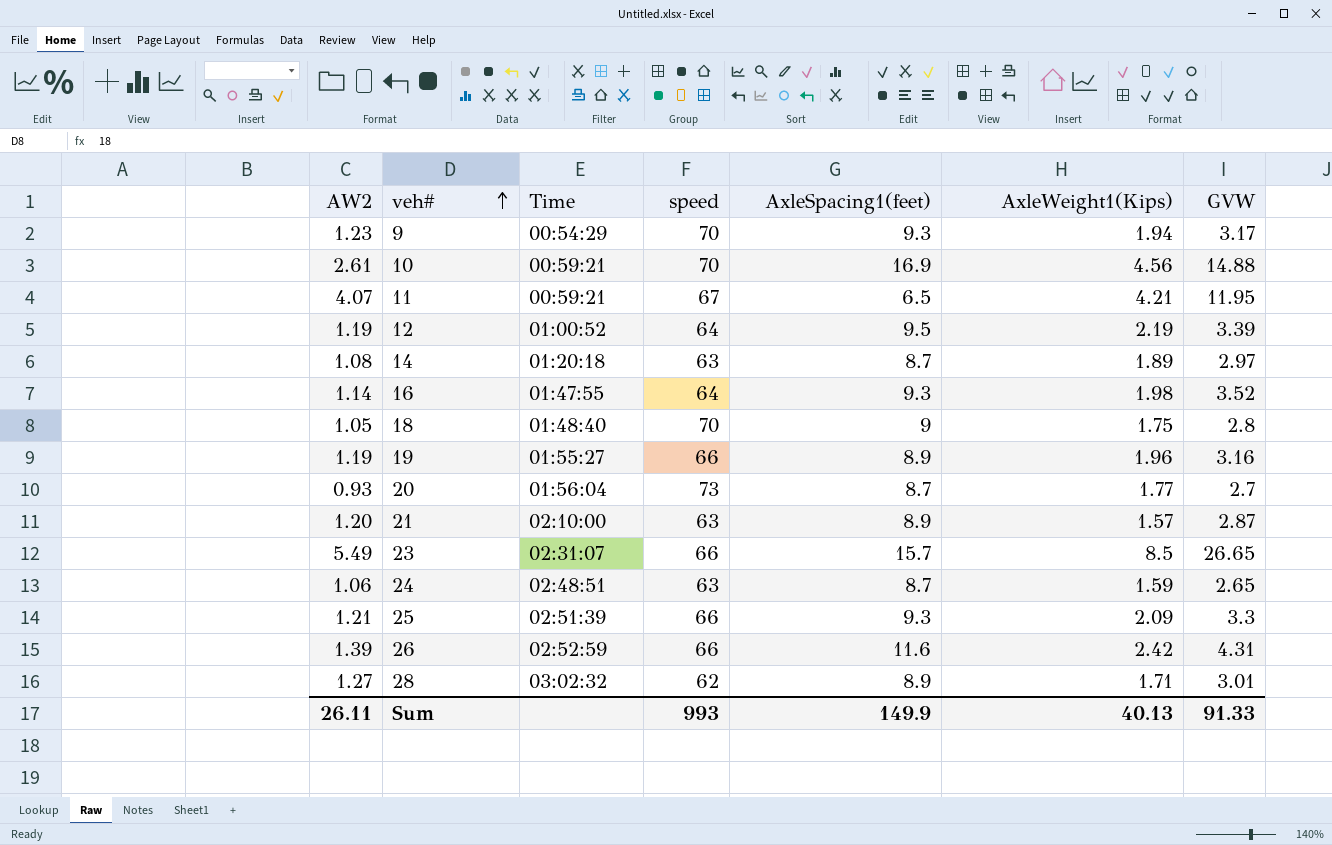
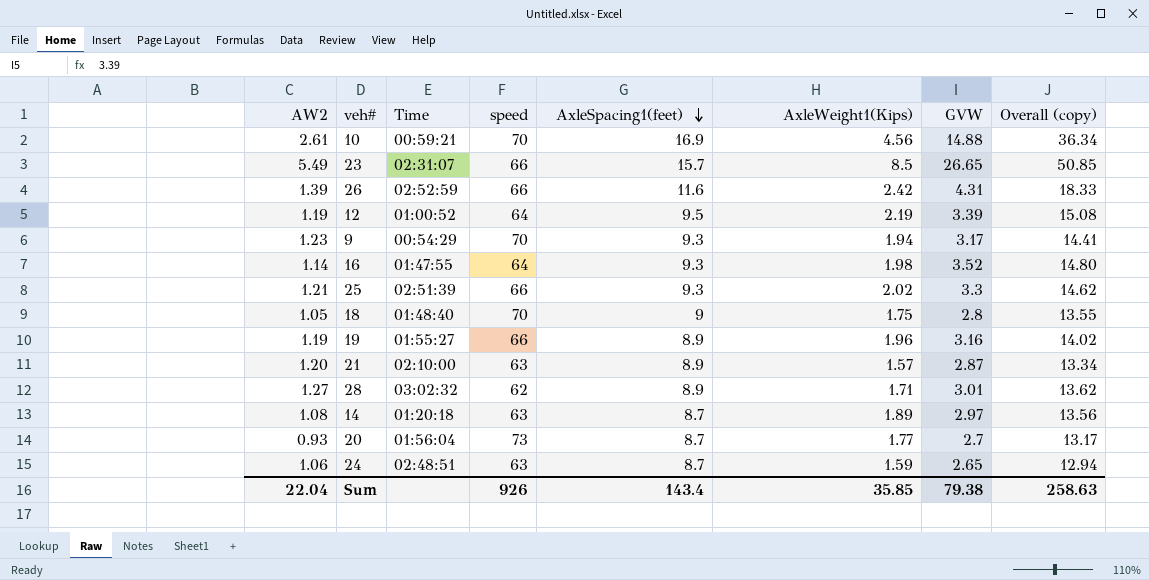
row order: veh# ascending -> AxleSpacing1(feet) descending
column Overall (copy) | formula: none -> [AxleSpacing1(feet)] + [AxleWeight1(Kips)] + [GVW]
row 11: 4.07 | 00:59:21 | 67 | 6.5 | 4.21 | 11.95 -> none
25 | AxleWeight1(Kips): 2.09 -> 2.02
Sum | AW2: 26.11 -> 22.04
Sum | speed: 993 -> 926
Sum | AxleSpacing1(feet): 149.9 -> 143.4
Sum | AxleWeight1(Kips): 40.13 -> 35.85
Sum | GVW: 91.33 -> 79.38

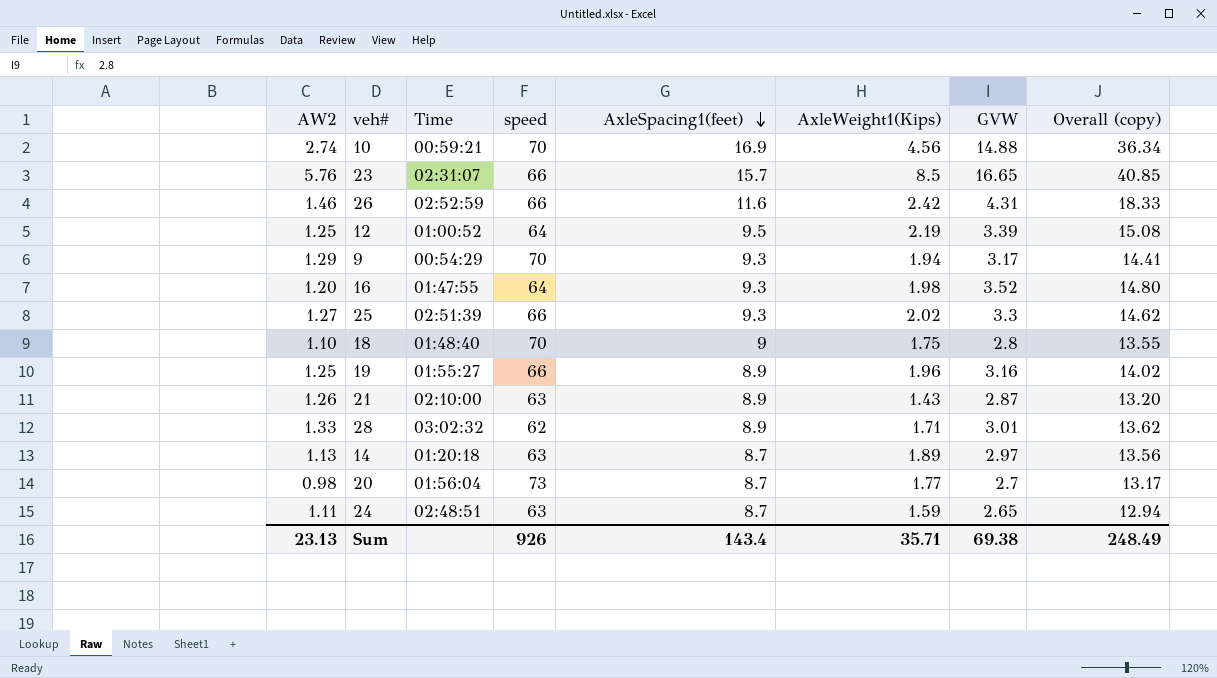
10 | AW2: 2.61 -> 2.74
23 | AW2: 5.49 -> 5.76
23 | GVW: 26.65 -> 16.65
23 | Overall (copy): 50.85 -> 40.85
26 | AW2: 1.39 -> 1.46
12 | AW2: 1.19 -> 1.25
9 | AW2: 1.23 -> 1.29
16 | AW2: 1.14 -> 1.20
25 | AW2: 1.21 -> 1.27
18 | AW2: 1.05 -> 1.10
19 | AW2: 1.19 -> 1.25
21 | AW2: 1.20 -> 1.26
21 | AxleWeight1(Kips): 1.57 -> 1.43
21 | Overall (copy): 13.34 -> 13.20
28 | AW2: 1.27 -> 1.33
14 | AW2: 1.08 -> 1.13
20 | AW2: 0.93 -> 0.98
24 | AW2: 1.06 -> 1.11
Sum | AW2: 22.04 -> 23.13
Sum | AxleWeight1(Kips): 35.85 -> 35.71
Sum | GVW: 79.38 -> 69.38
Sum | Overall (copy): 258.63 -> 248.49

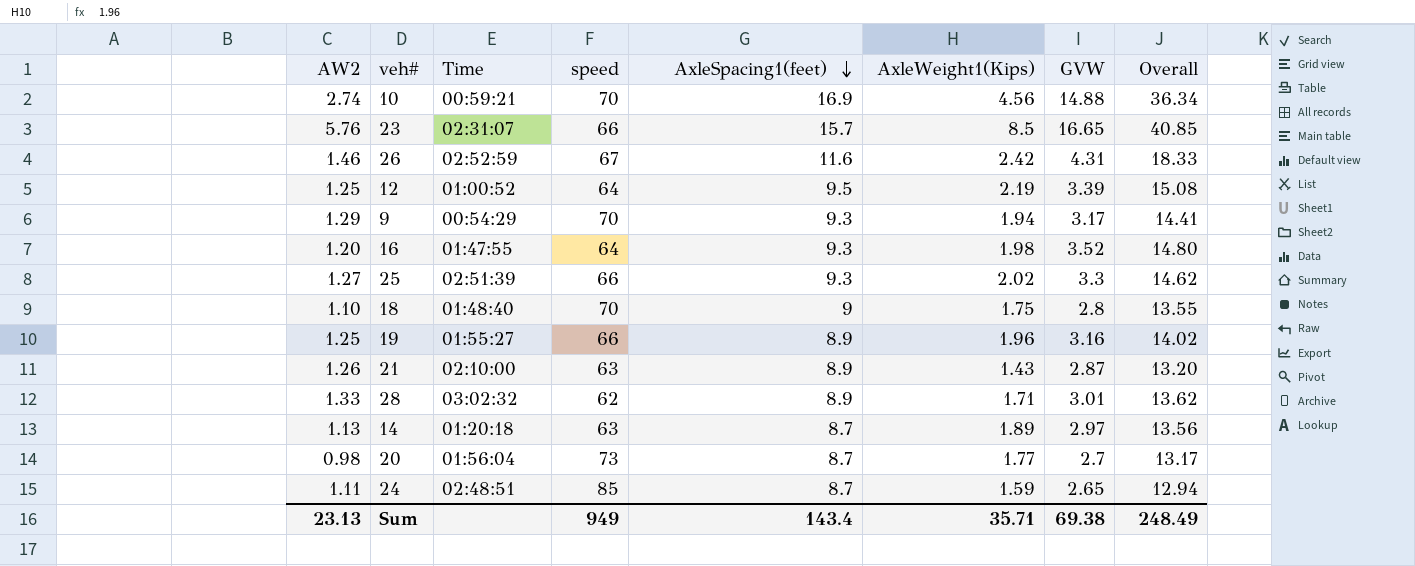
column name: Overall (copy) -> Overall
26 | speed: 66 -> 67
24 | speed: 63 -> 85
Sum | speed: 926 -> 949

